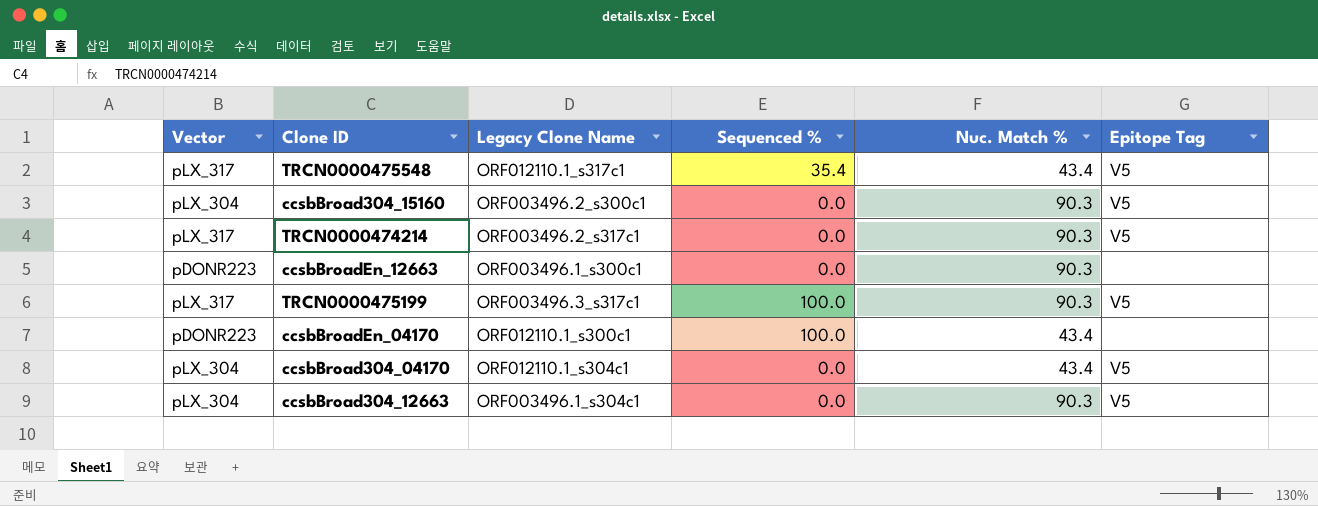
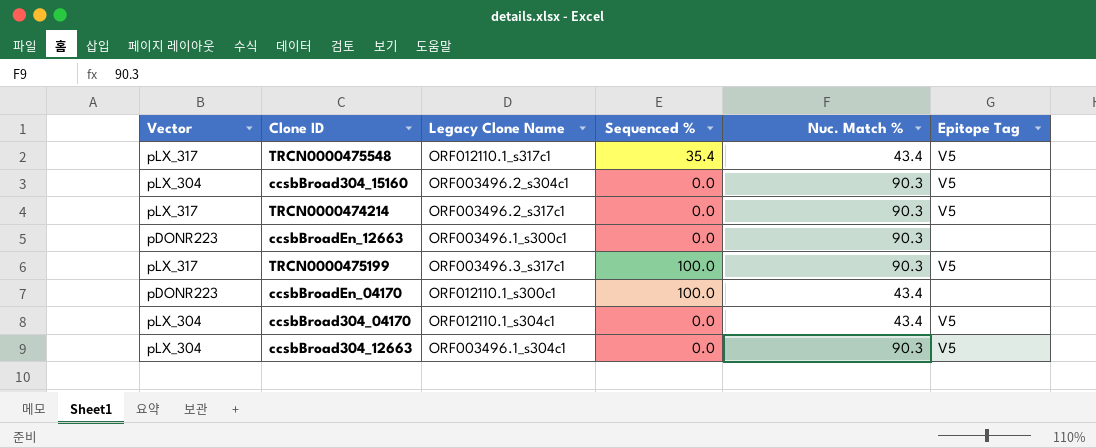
ccsbBroad304_15160 | Legacy Clone Name: ORF003496.2_s300c1 -> ORF003496.2_s304c1

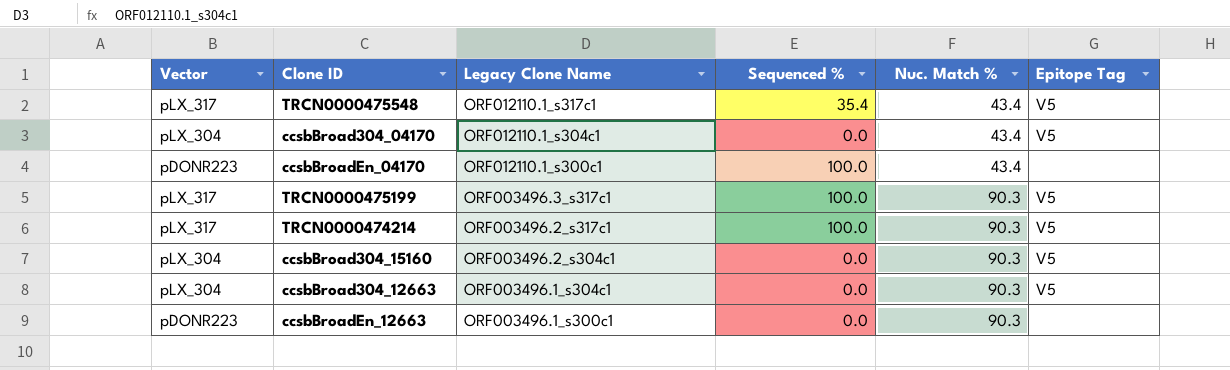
row order: none -> Legacy Clone Name descending
TRCN0000474214 | Sequenced %: 0.0 -> 100.0

